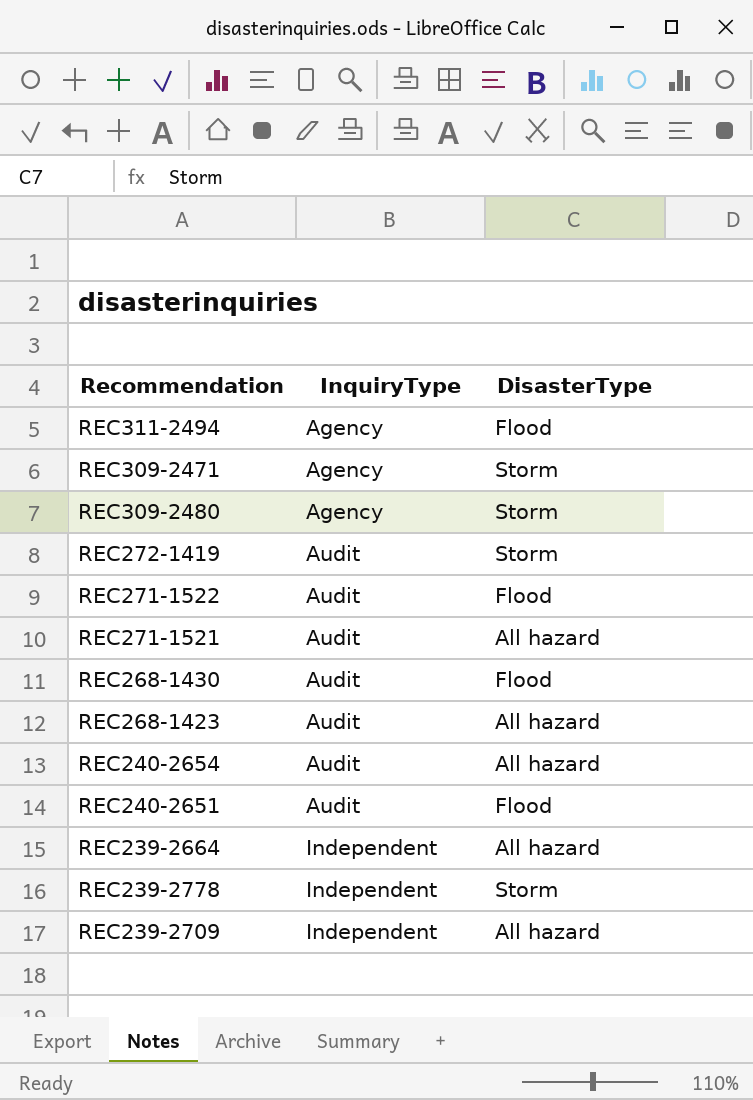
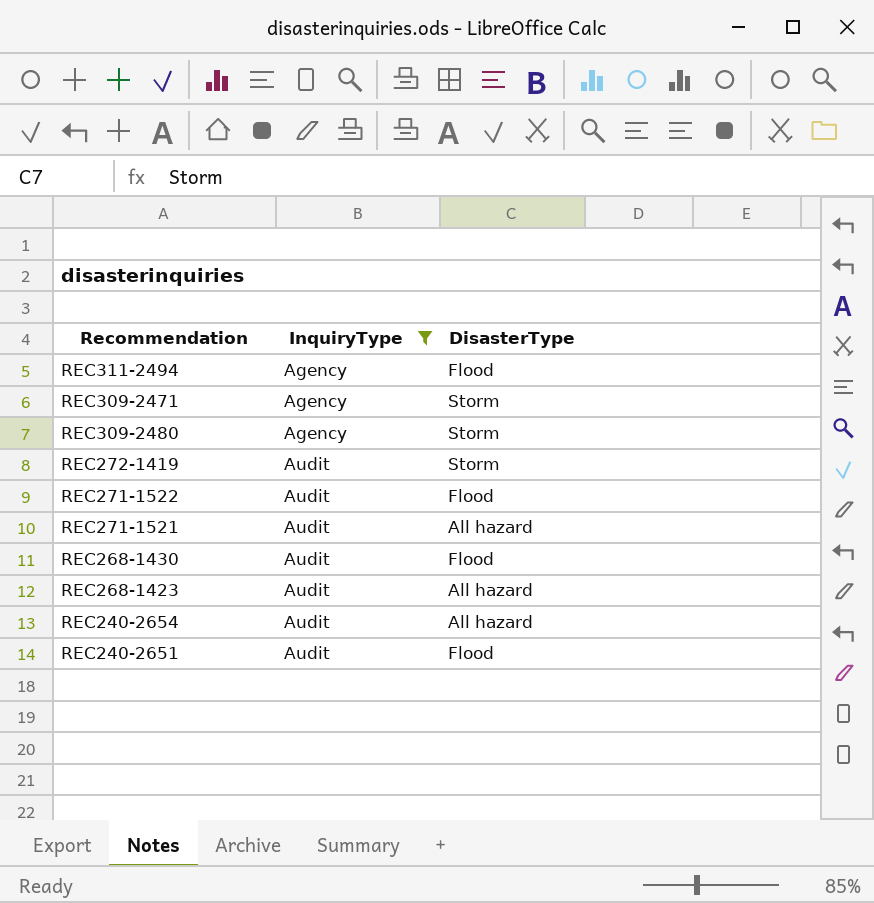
filter: none -> InquiryType != Independent

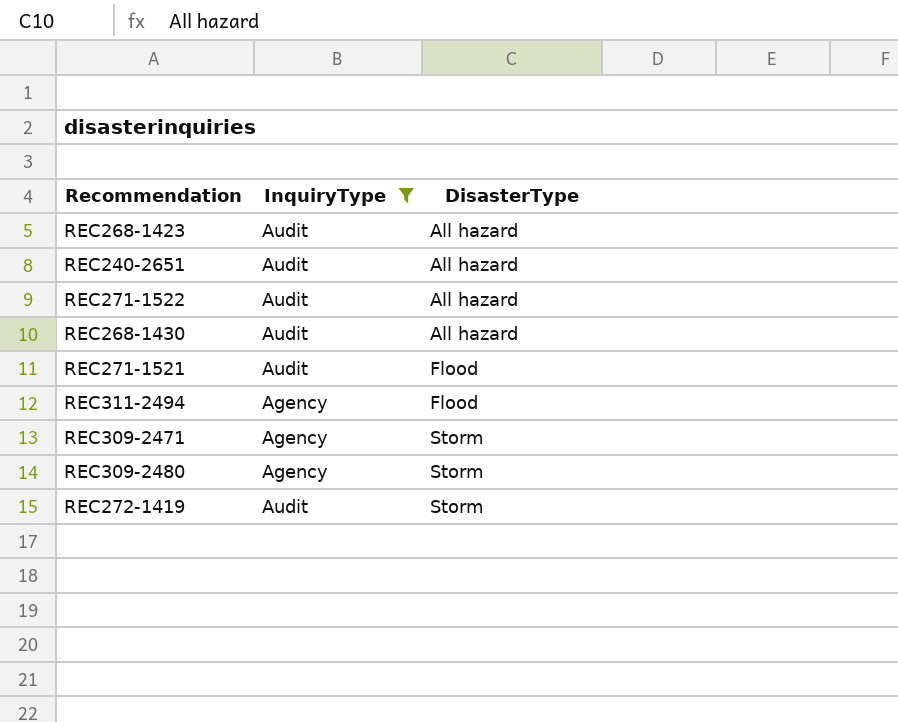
row order: InquiryType ascending -> DisasterType ascending
row REC240-2654: Audit | All hazard -> none
REC240-2651 | DisasterType: Flood -> All hazard
REC271-1522 | DisasterType: Flood -> All hazard
REC268-1430 | DisasterType: Flood -> All hazard
REC271-1521 | DisasterType: All hazard -> Flood

